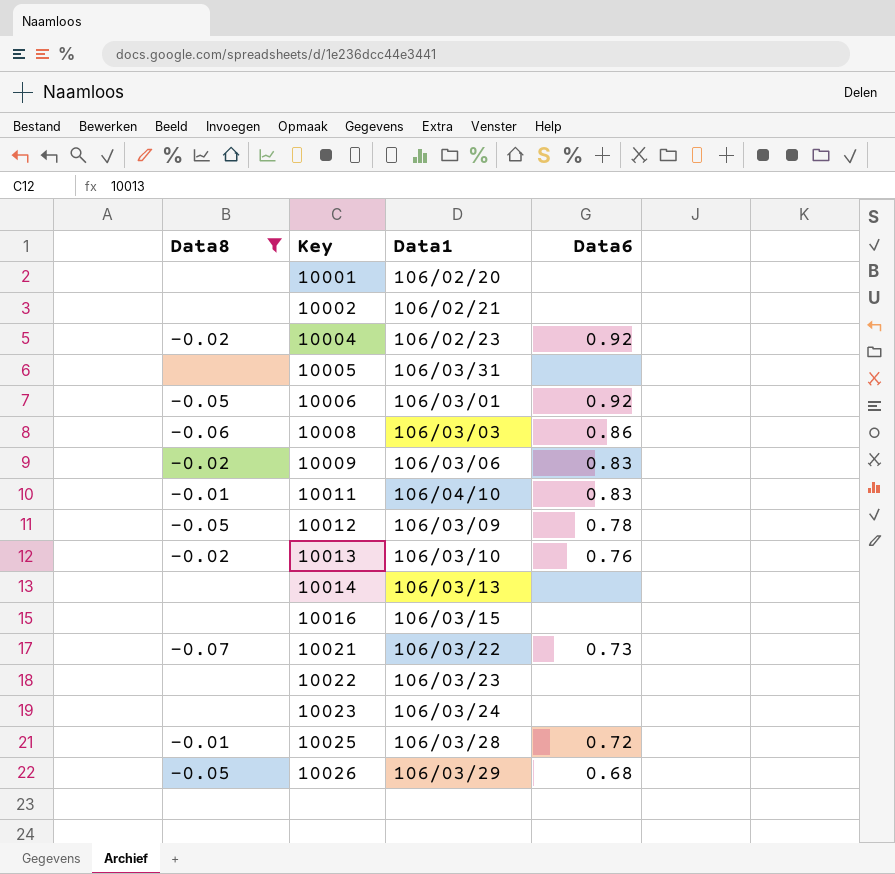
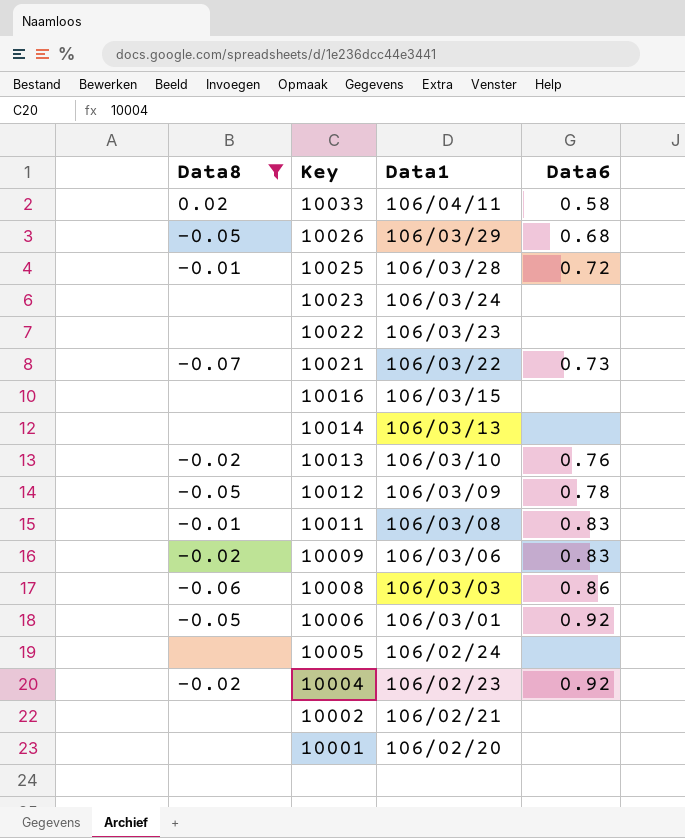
row order: Key ascending -> Key descending
row 10033: none -> 0.02 | 106/04/11 | 0.58
10011 | Data1: 106/04/10 -> 106/03/08
10005 | Data1: 106/03/31 -> 106/02/24

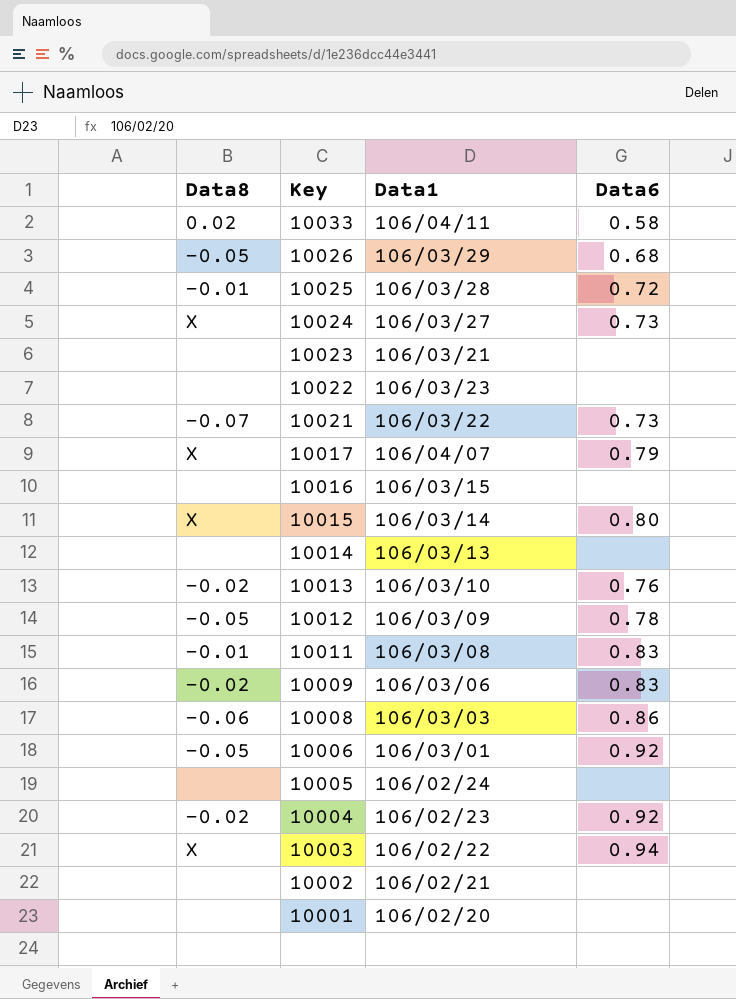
filter: Data8 != X -> none
10023 | Data1: 106/03/24 -> 106/03/21

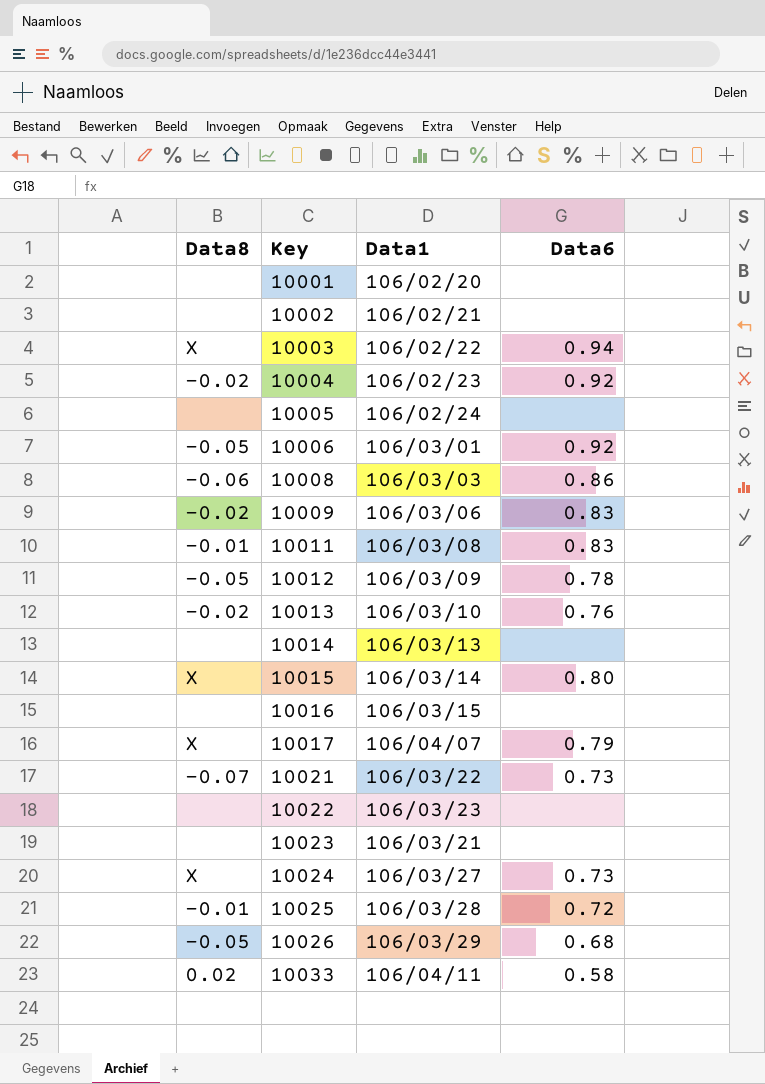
row order: Key descending -> Key ascending

